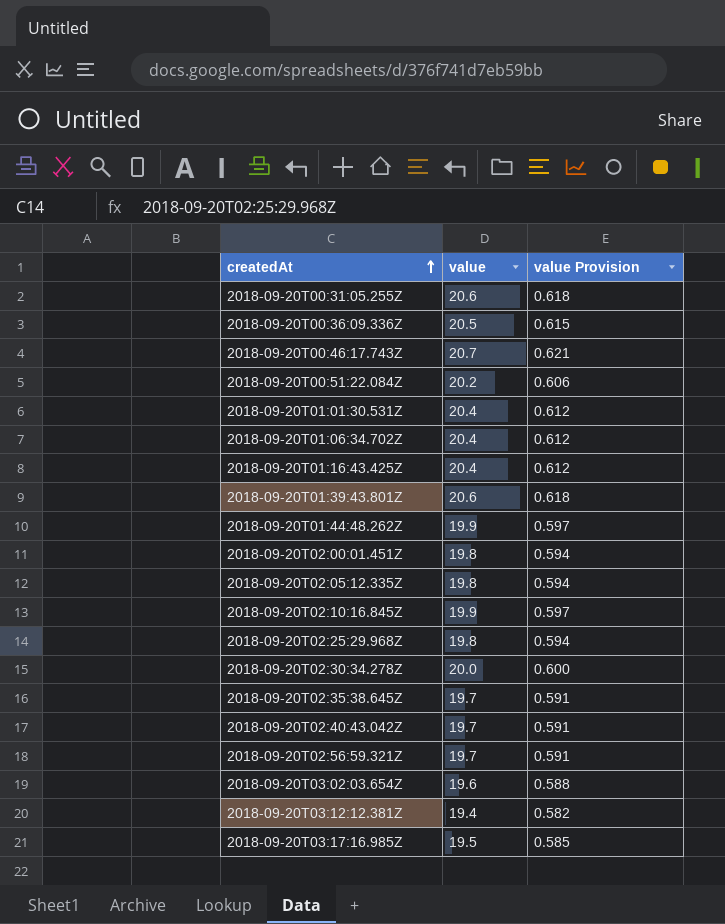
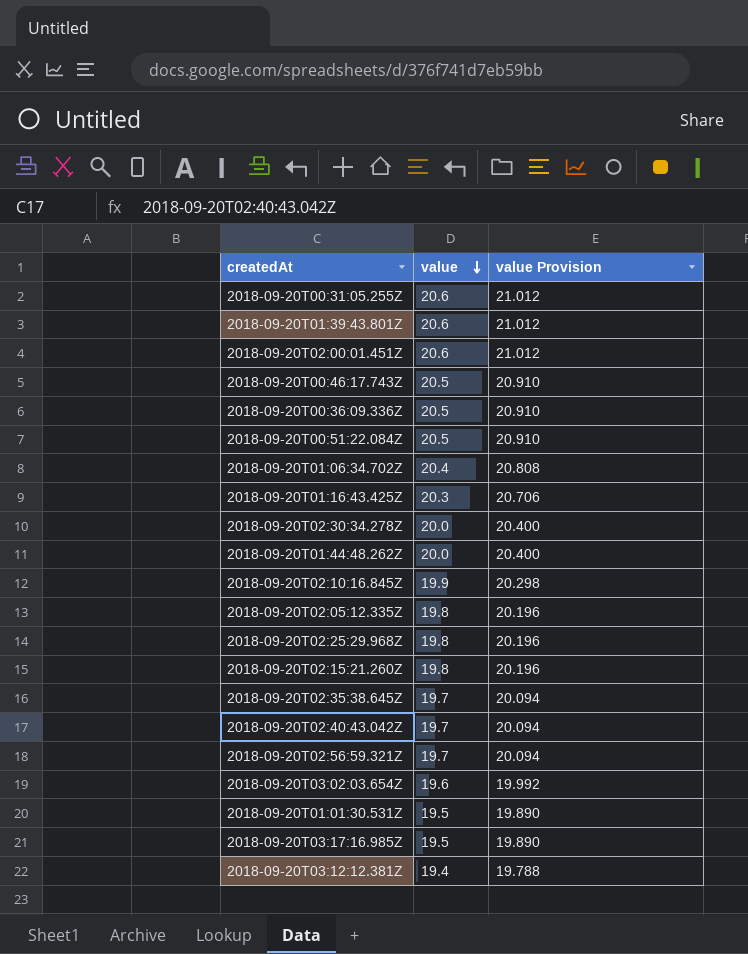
row order: createdAt ascending -> value descending
column value Provision | formula: [value] * 0.03 -> [value] * 1.02
2018-09-20T02:00:01.451Z | value: 19.8 -> 20.6
2018-09-20T00:46:17.743Z | value: 20.7 -> 20.5
2018-09-20T00:51:22.084Z | value: 20.2 -> 20.5
2018-09-20T01:16:43.425Z | value: 20.4 -> 20.3
2018-09-20T01:44:48.262Z | value: 19.9 -> 20.0
row 2018-09-20T02:15:21.260Z: none -> 19.8 | 20.196
2018-09-20T01:01:30.531Z | value: 20.4 -> 19.5

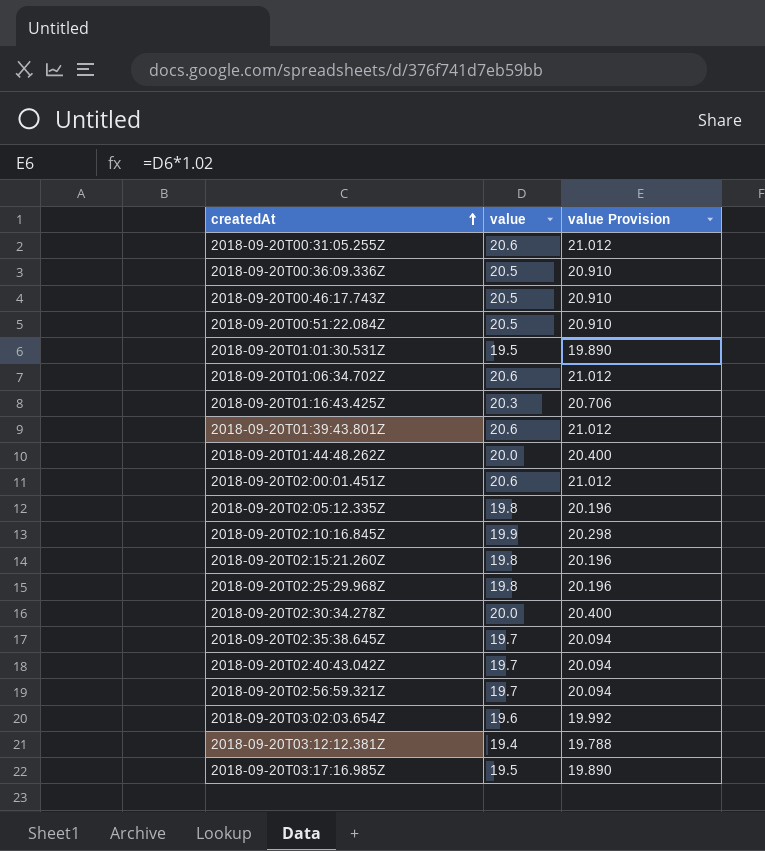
row order: value descending -> createdAt ascending
2018-09-20T01:06:34.702Z | value: 20.4 -> 20.6
2018-09-20T01:06:34.702Z | value Provision: 20.808 -> 21.012

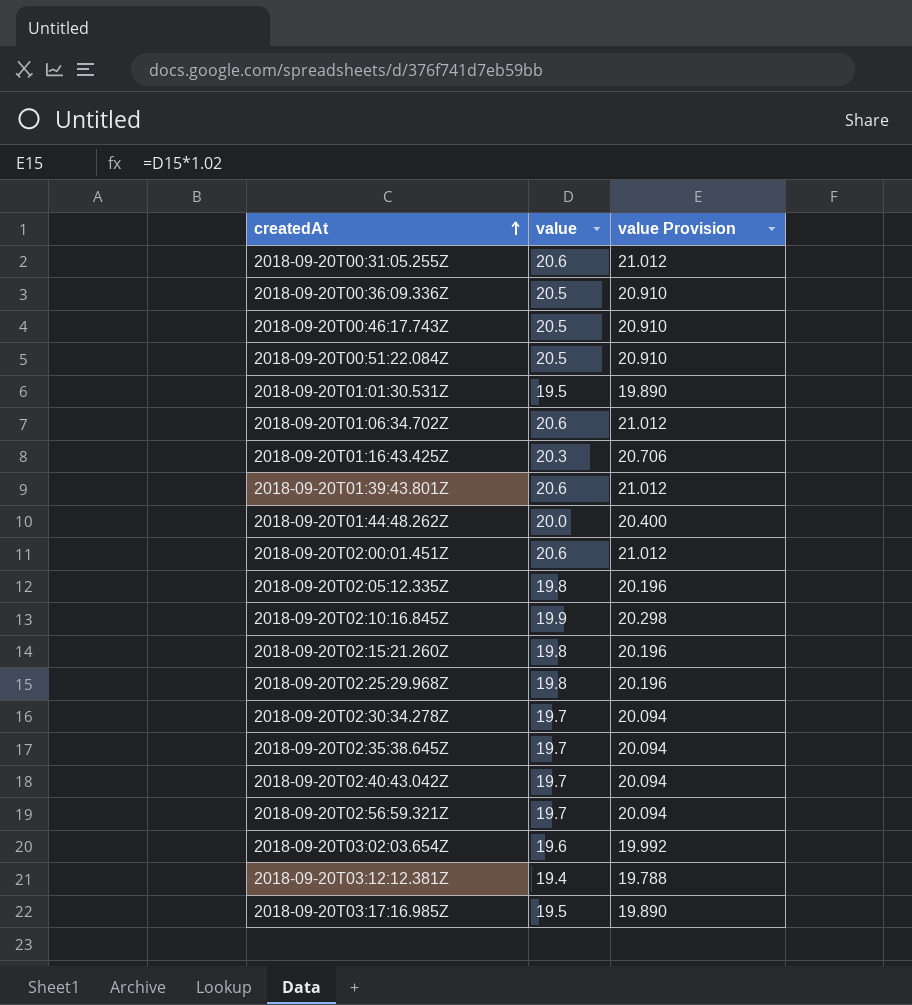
2018-09-20T02:30:34.278Z | value: 20.0 -> 19.7
2018-09-20T02:30:34.278Z | value Provision: 20.400 -> 20.094

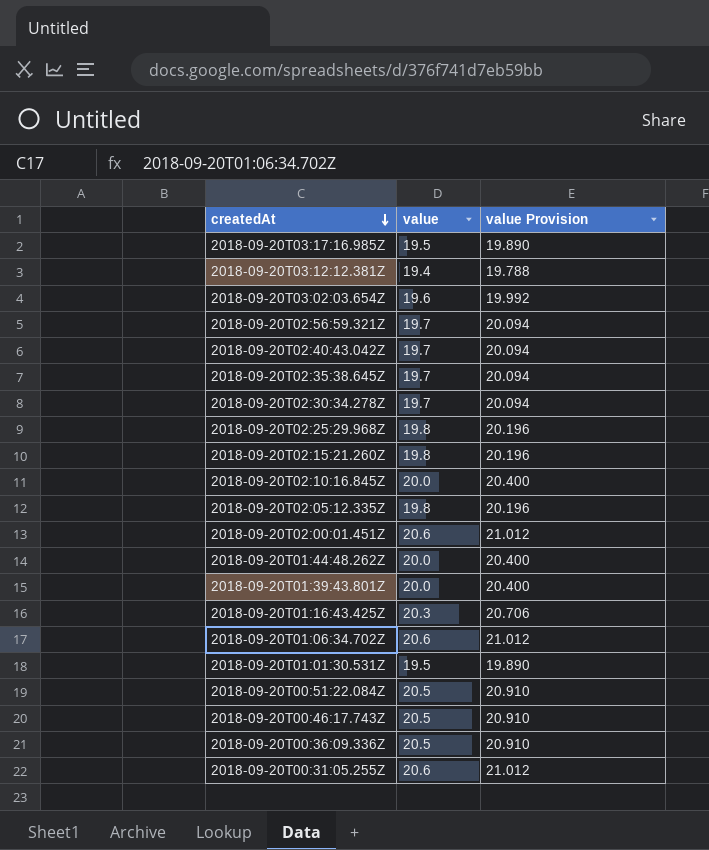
row order: createdAt ascending -> createdAt descending
2018-09-20T02:10:16.845Z | value: 19.9 -> 20.0
2018-09-20T02:10:16.845Z | value Provision: 20.298 -> 20.400
2018-09-20T01:39:43.801Z | value: 20.6 -> 20.0
2018-09-20T01:39:43.801Z | value Provision: 21.012 -> 20.400

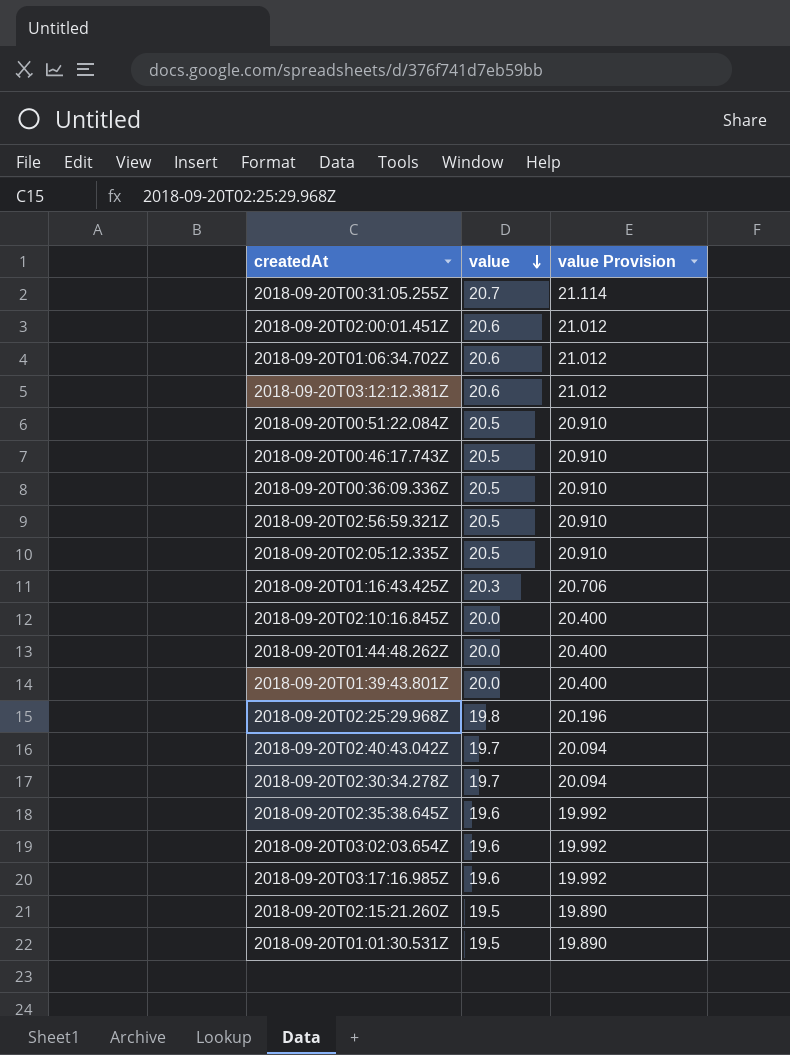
row order: createdAt descending -> value descending
2018-09-20T00:31:05.255Z | value: 20.6 -> 20.7
2018-09-20T00:31:05.255Z | value Provision: 21.012 -> 21.114
2018-09-20T03:12:12.381Z | value: 19.4 -> 20.6
2018-09-20T03:12:12.381Z | value Provision: 19.788 -> 21.012
2018-09-20T02:56:59.321Z | value: 19.7 -> 20.5
2018-09-20T02:56:59.321Z | value Provision: 20.094 -> 20.910
2018-09-20T02:05:12.335Z | value: 19.8 -> 20.5
2018-09-20T02:05:12.335Z | value Provision: 20.196 -> 20.910
2018-09-20T02:35:38.645Z | value: 19.7 -> 19.6
2018-09-20T02:35:38.645Z | value Provision: 20.094 -> 19.992
2018-09-20T03:17:16.985Z | value: 19.5 -> 19.6
2018-09-20T03:17:16.985Z | value Provision: 19.890 -> 19.992
2018-09-20T02:15:21.260Z | value: 19.8 -> 19.5
2018-09-20T02:15:21.260Z | value Provision: 20.196 -> 19.890

